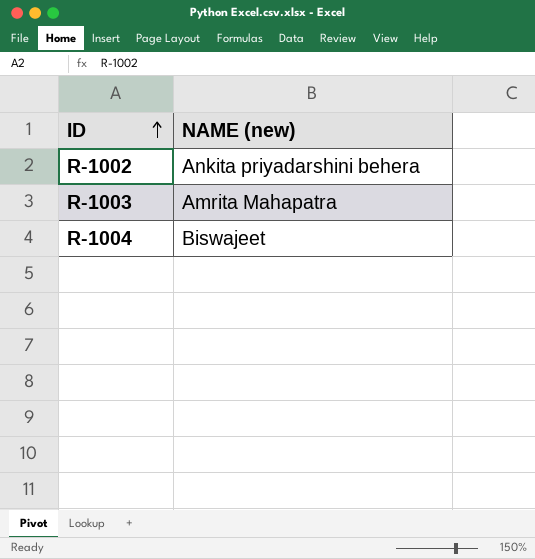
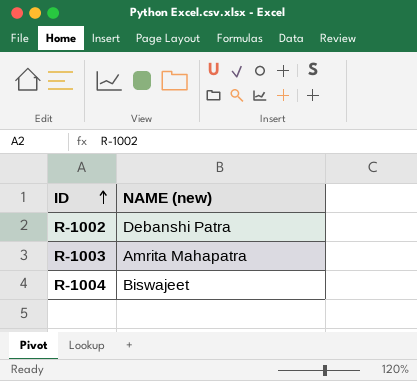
R-1002 | NAME (new): Ankita priyadarshini behera -> Debanshi Patra

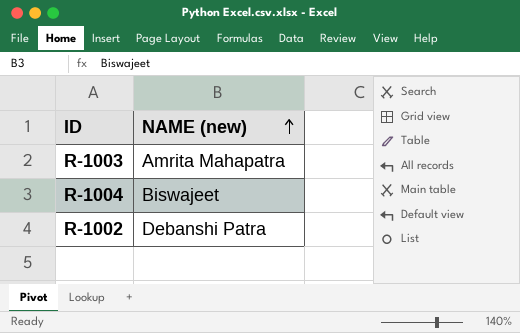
row order: ID ascending -> NAME (new) ascending

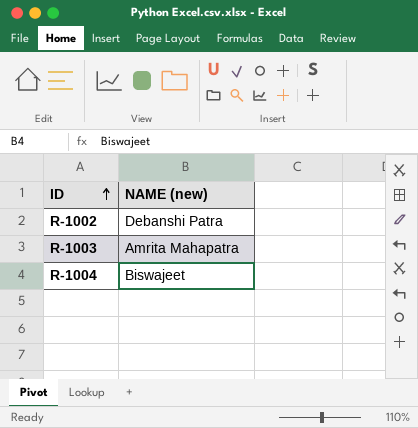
row order: NAME (new) ascending -> ID ascending

